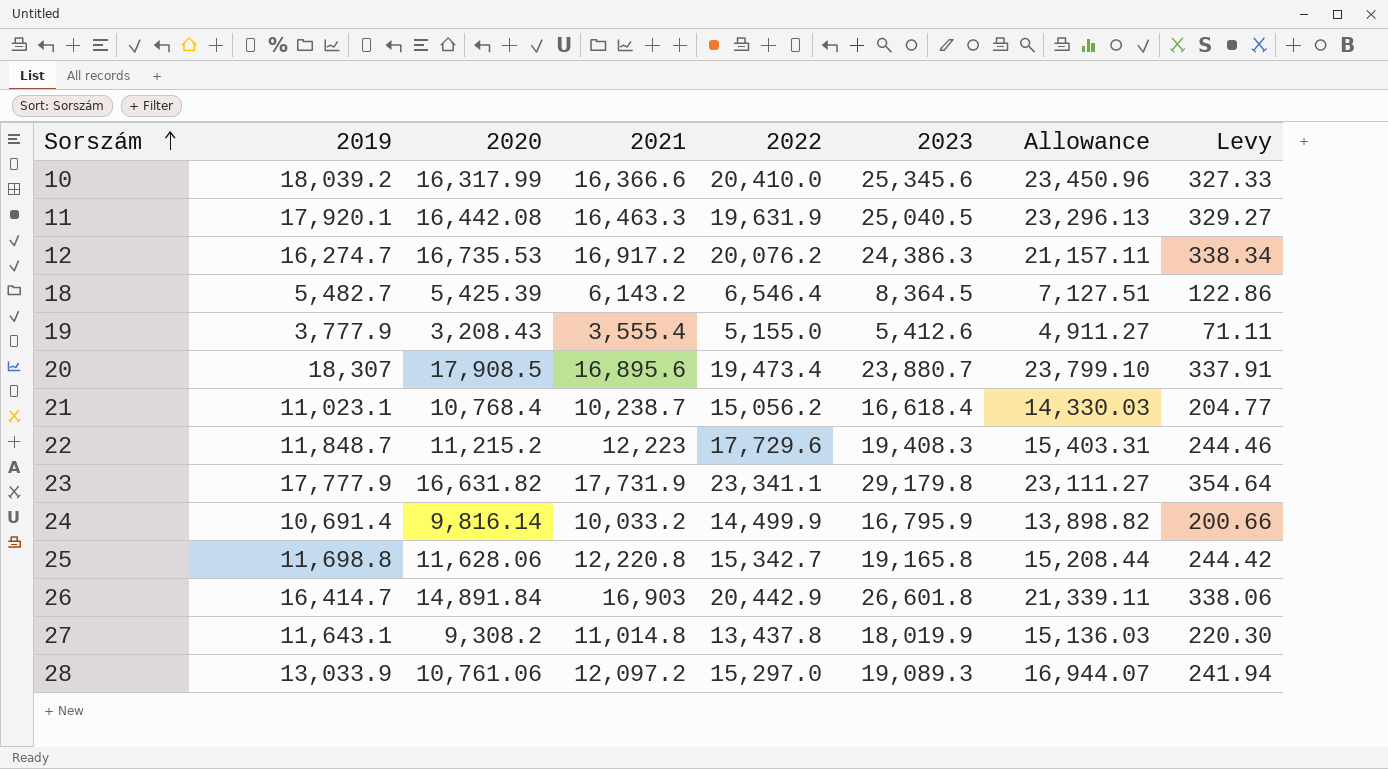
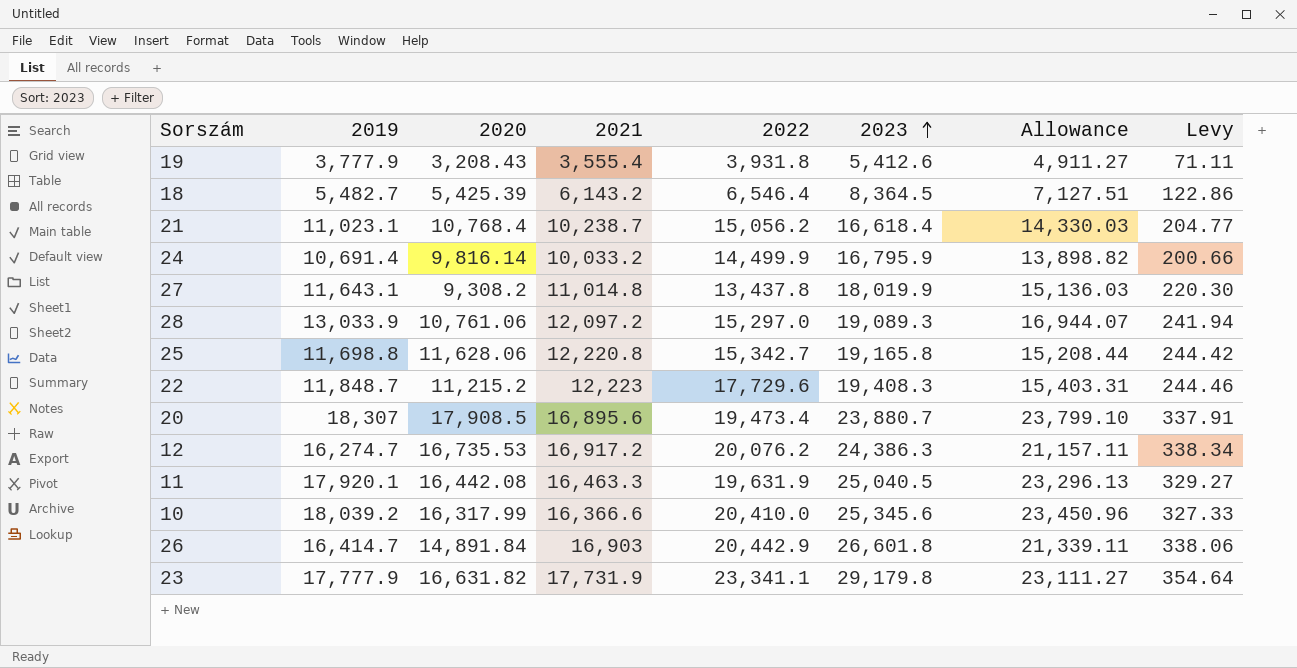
row order: Sorszám ascending -> 2023 ascending
19 | 2022: 5,155.0 -> 3,931.8

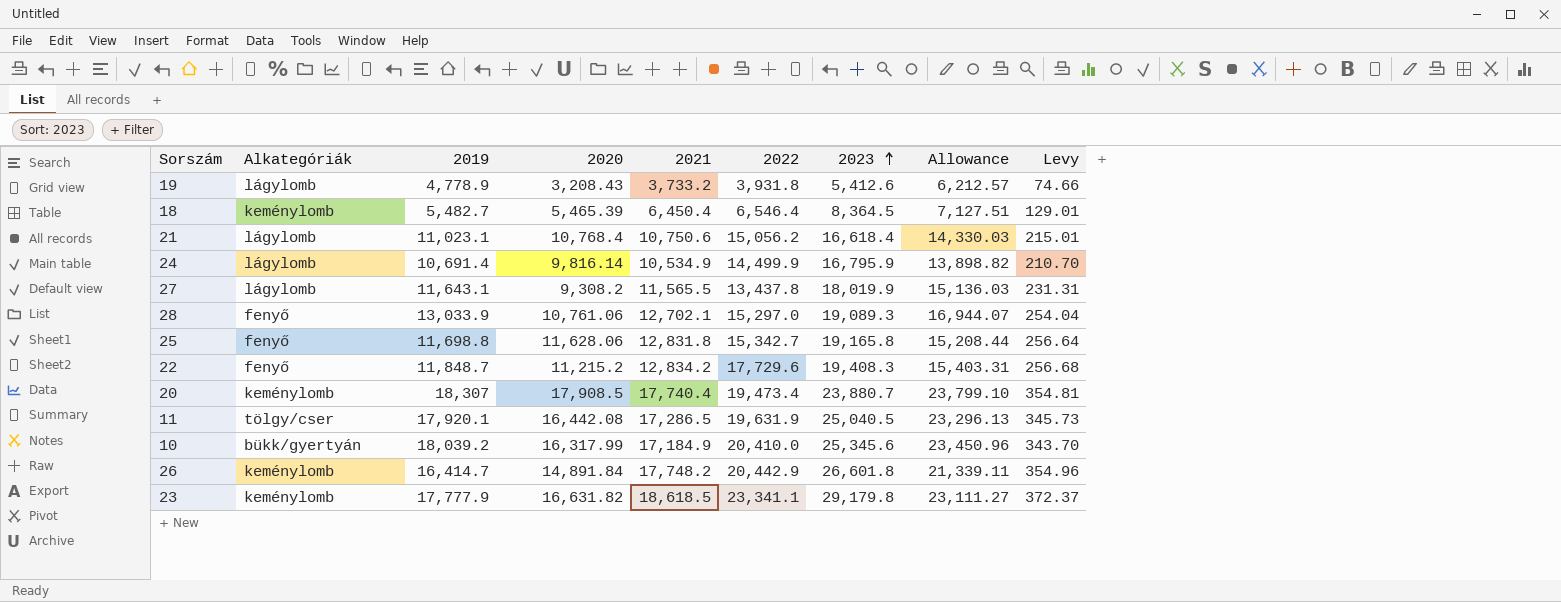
column Alkategóriák | position: none -> 2
row 12: 16,274.7 | 16,735.53 | 16,917.2 | 20,076.2 | 24,386.3 | 21,157.11 | 338.34 -> none
19 | 2019: 3,777.9 -> 4,778.9
19 | 2021: 3,555.4 -> 3,733.2
19 | Allowance: 4,911.27 -> 6,212.57
19 | Levy: 71.11 -> 74.66
18 | 2020: 5,425.39 -> 5,465.39
18 | 2021: 6,143.2 -> 6,450.4
18 | Levy: 122.86 -> 129.01
21 | 2021: 10,238.7 -> 10,750.6
21 | Levy: 204.77 -> 215.01
24 | 2021: 10,033.2 -> 10,534.9
24 | Levy: 200.66 -> 210.70
27 | 2021: 11,014.8 -> 11,565.5
27 | Levy: 220.30 -> 231.31
28 | 2021: 12,097.2 -> 12,702.1
28 | Levy: 241.94 -> 254.04
25 | 2021: 12,220.8 -> 12,831.8
25 | Levy: 244.42 -> 256.64
22 | 2021: 12,223 -> 12,834.2
22 | Levy: 244.46 -> 256.68
20 | 2021: 16,895.6 -> 17,740.4
20 | Levy: 337.91 -> 354.81
11 | 2021: 16,463.3 -> 17,286.5
11 | Levy: 329.27 -> 345.73
10 | 2021: 16,366.6 -> 17,184.9
10 | Levy: 327.33 -> 343.70
26 | 2021: 16,903 -> 17,748.2
26 | Levy: 338.06 -> 354.96
23 | 2021: 17,731.9 -> 18,618.5
23 | Levy: 354.64 -> 372.37

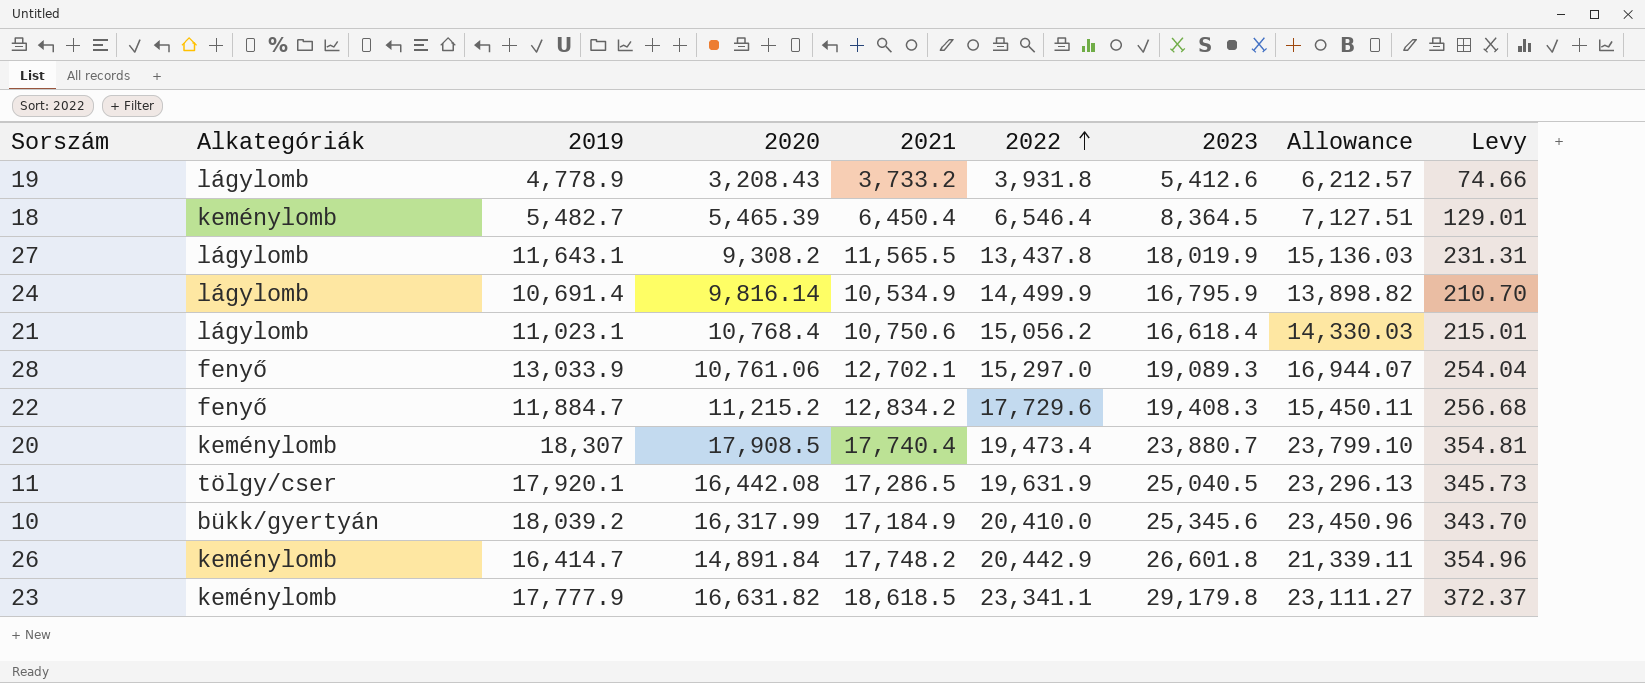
row order: 2023 ascending -> 2022 ascending
row 25: fenyő | 11,698.8 | 11,628.06 | 12,831.8 | 15,342.7 | 19,165.8 | 15,208.44 | 256.64 -> none
22 | 2019: 11,848.7 -> 11,884.7
22 | Allowance: 15,403.31 -> 15,450.11

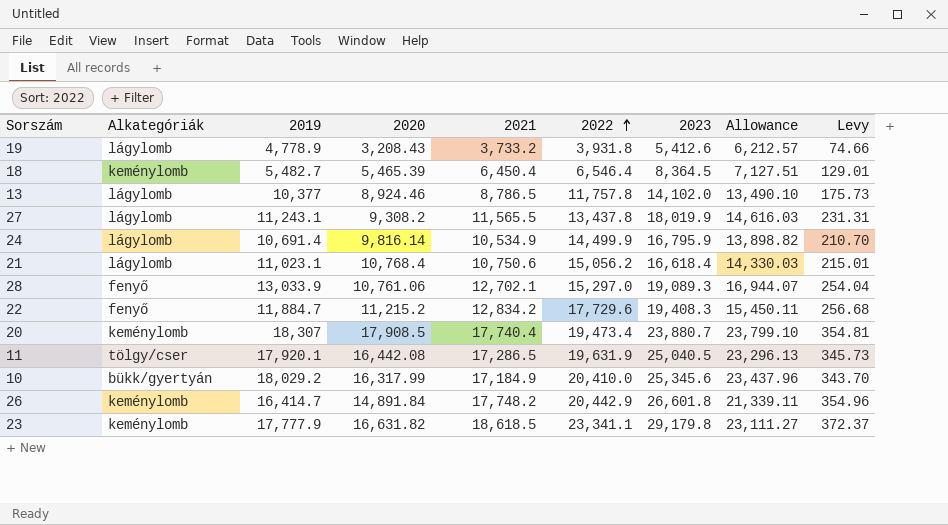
row 13: none -> lágylomb | 10,377 | 8,924.46 | 8,786.5 | 11,757.8 | 14,102.0 | 13,490.10 | 175.73
27 | 2019: 11,643.1 -> 11,243.1
27 | Allowance: 15,136.03 -> 14,616.03
10 | 2019: 18,039.2 -> 18,029.2
10 | Allowance: 23,450.96 -> 23,437.96

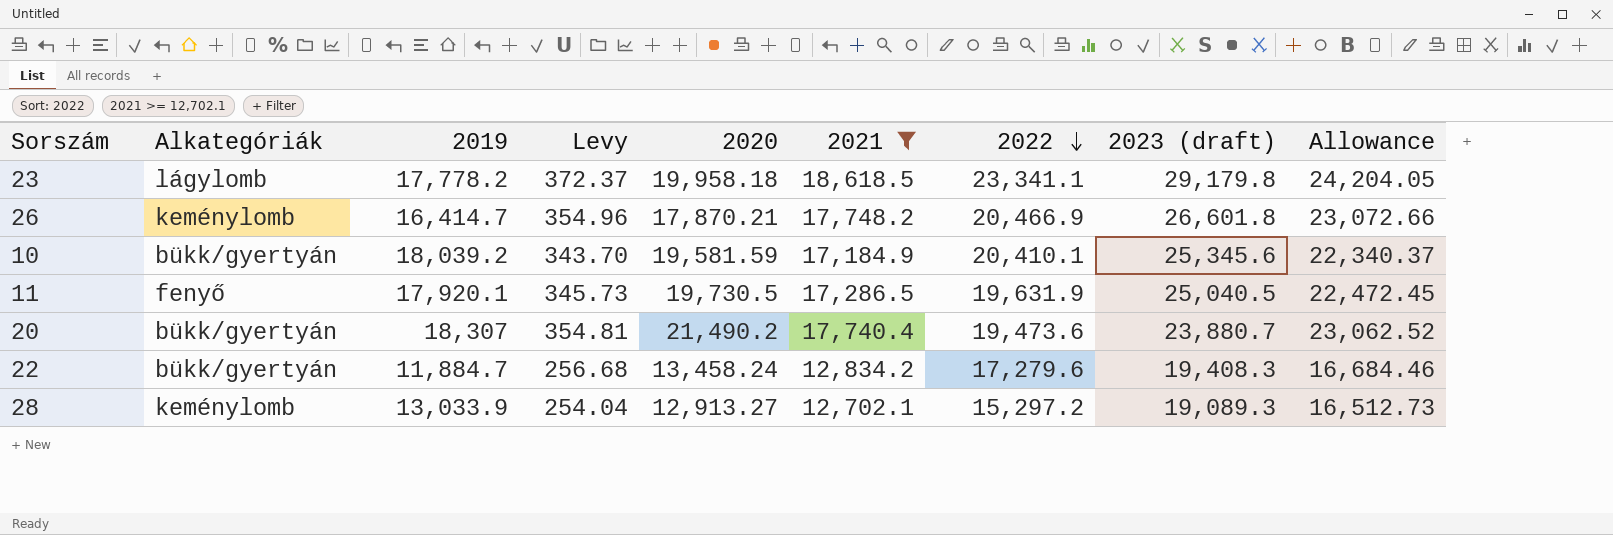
filter: none -> 2021 >= 12,702.1
row order: 2022 ascending -> 2022 descending
column Levy | position: 9 -> 4
column name: 2023 -> 2023 (draft)
column Allowance | formula: [2019] * 1.3 -> [2021] * 1.3
23 | Alkategóriák: keménylomb -> lágylomb
23 | 2019: 17,777.9 -> 17,778.2
23 | 2020: 16,631.82 -> 19,958.18
26 | 2020: 14,891.84 -> 17,870.21
26 | 2022: 20,442.9 -> 20,466.9
10 | 2019: 18,029.2 -> 18,039.2
10 | 2020: 16,317.99 -> 19,581.59
10 | 2022: 20,410.0 -> 20,410.1
11 | Alkategóriák: tölgy/cser -> fenyő
11 | 2020: 16,442.08 -> 19,730.5
20 | Alkategóriák: keménylomb -> bükk/gyertyán
20 | 2020: 17,908.5 -> 21,490.2
20 | 2022: 19,473.4 -> 19,473.6
22 | Alkategóriák: fenyő -> bükk/gyertyán
22 | 2020: 11,215.2 -> 13,458.24
22 | 2022: 17,729.6 -> 17,279.6
28 | Alkategóriák: fenyő -> keménylomb
28 | 2020: 10,761.06 -> 12,913.27
28 | 2022: 15,297.0 -> 15,297.2

